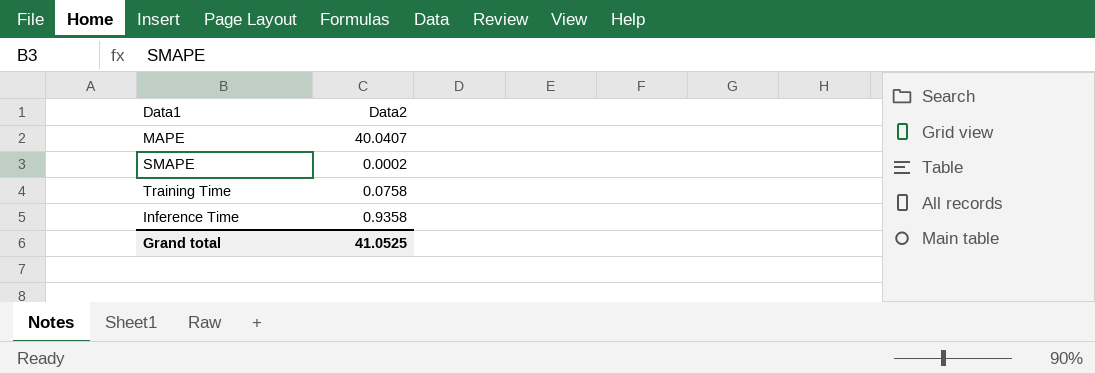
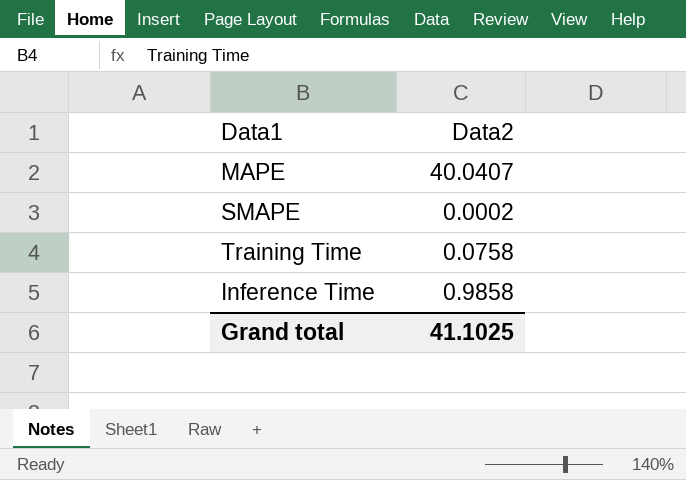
Inference Time | Data2: 0.9358 -> 0.9858
Grand total | Data2: 41.0525 -> 41.1025

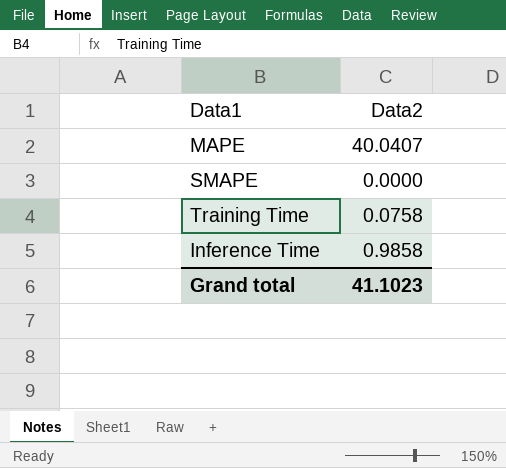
SMAPE | Data2: 0.0002 -> 0.0000
Grand total | Data2: 41.1025 -> 41.1023

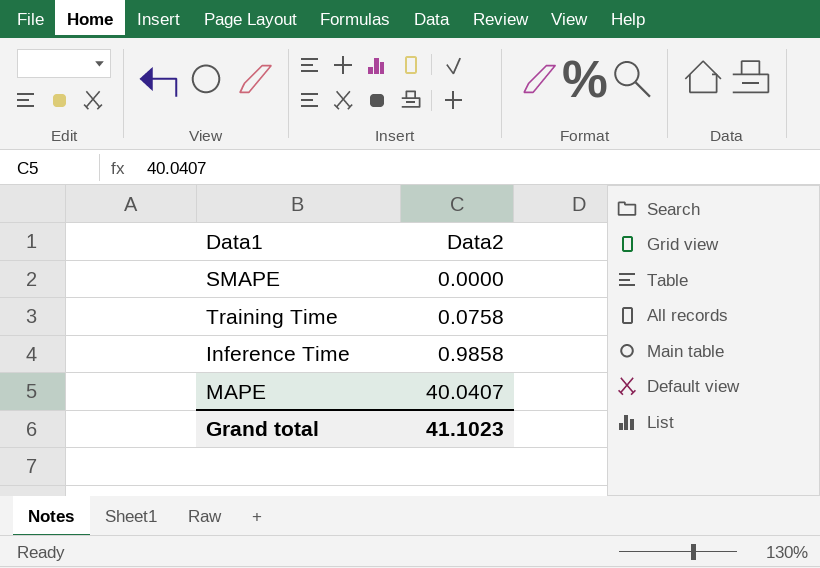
row order: none -> Data2 ascending

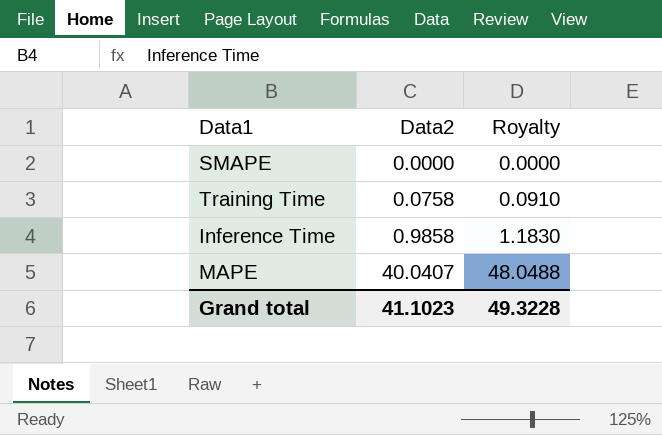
column Royalty | formula: none -> [Data2] * 1.2

